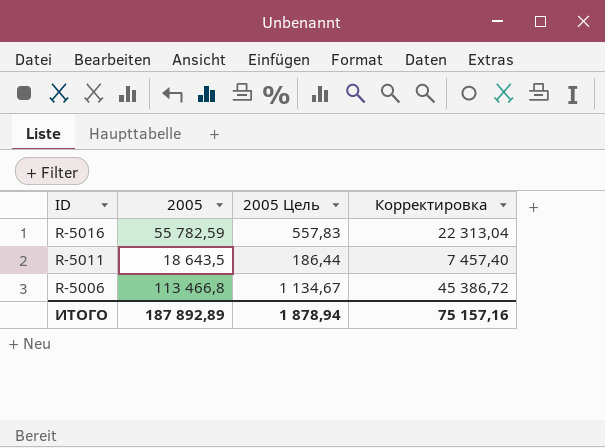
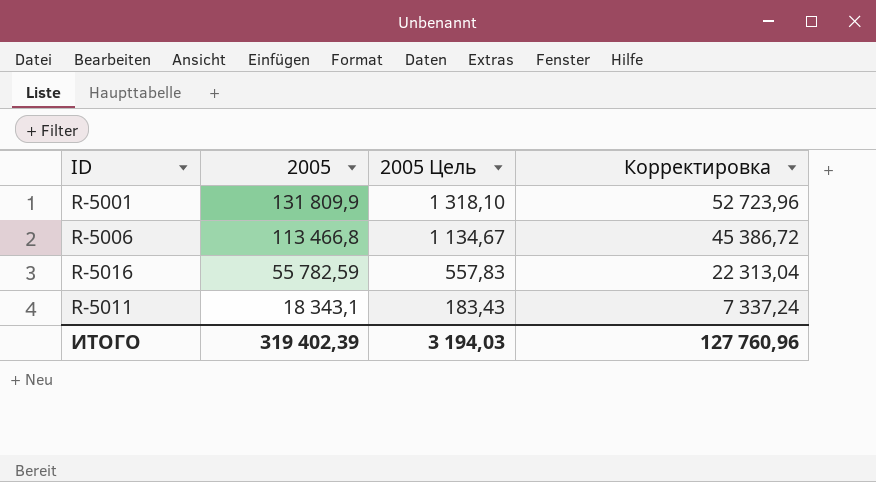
row order: ID descending -> 2005 descending
row R-5001: none -> 131 809,9 | 1 318,10 | 52 723,96
R-5011 | 2005: 18 643,5 -> 18 343,1
R-5011 | 2005 Цель: 186,44 -> 183,43
R-5011 | Корректировка: 7 457,40 -> 7 337,24
ИТОГО | 2005: 187 892,89 -> 319 402,39
ИТОГО | 2005 Цель: 1 878,94 -> 3 194,03
ИТОГО | Корректировка: 75 157,16 -> 127 760,96

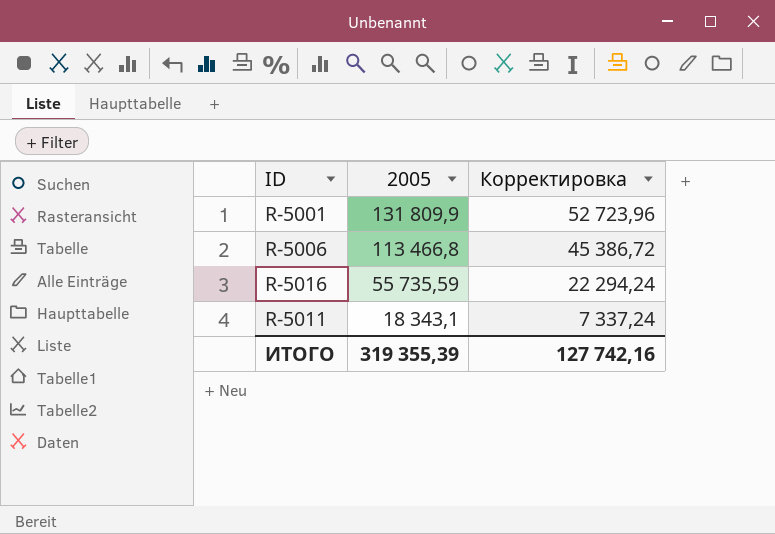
column 2005 Цель | formula: [2005] * 0,01 -> none
R-5016 | 2005: 55 782,59 -> 55 735,59
R-5016 | Корректировка: 22 313,04 -> 22 294,24
ИТОГО | 2005: 319 402,39 -> 319 355,39
ИТОГО | Корректировка: 127 760,96 -> 127 742,16

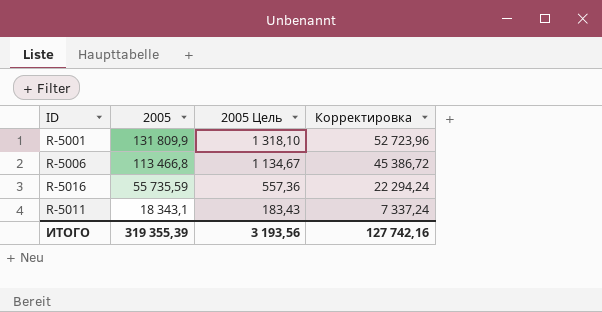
column 2005 Цель | formula: none -> [2005] * 0,01

